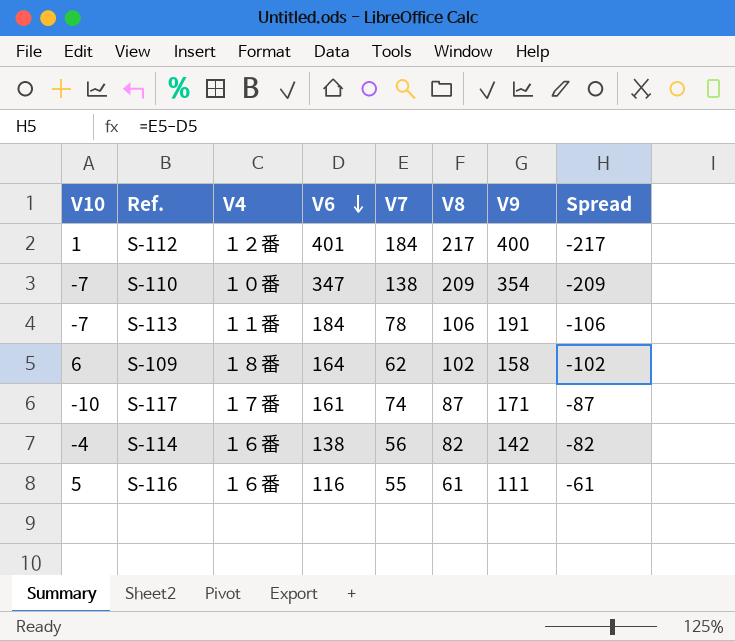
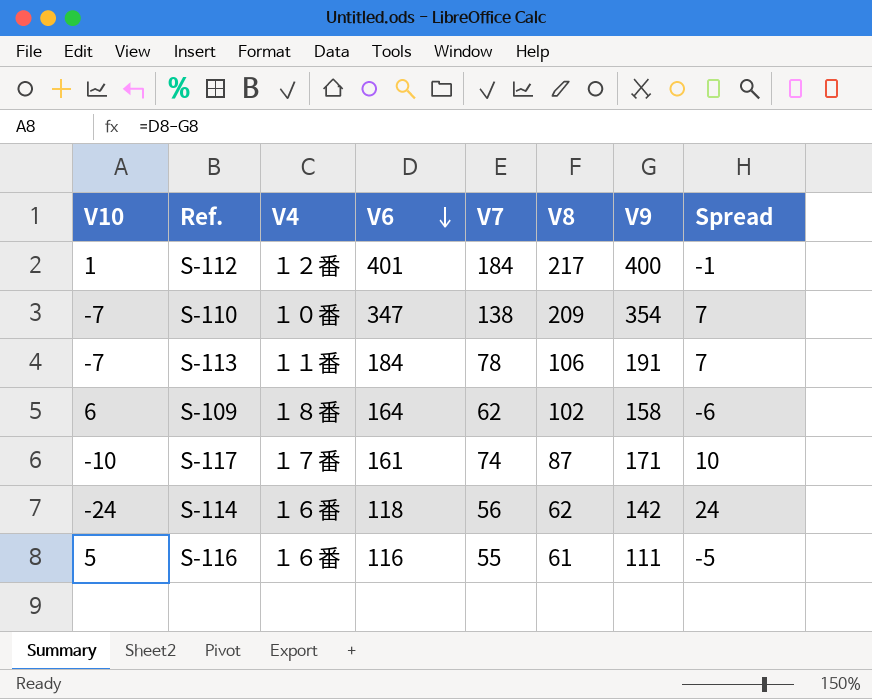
column Spread | formula: [V7] - [V6] -> [V9] - [V6]
S-114 | V10: -4 -> -24
S-114 | V6: 138 -> 118
S-114 | V8: 82 -> 62

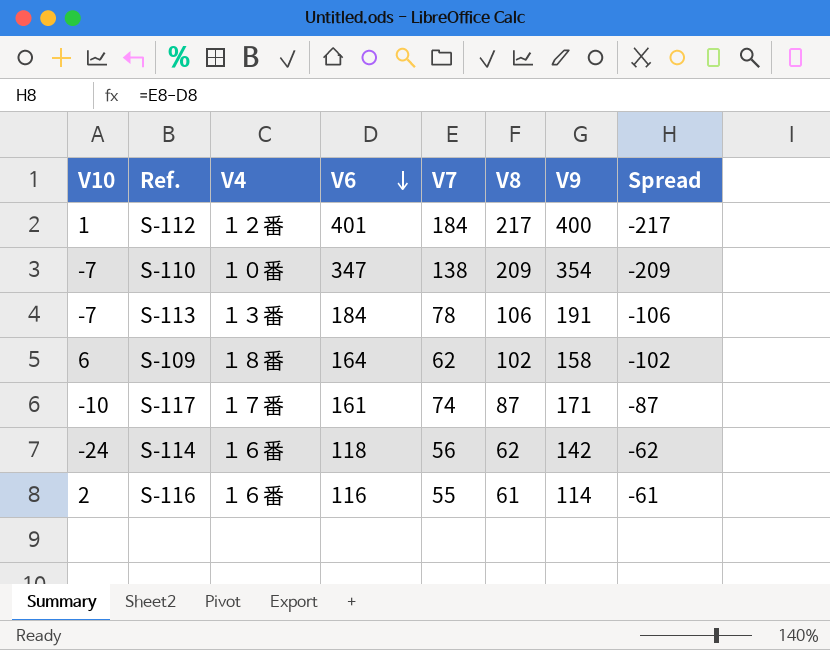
column Spread | formula: [V9] - [V6] -> [V7] - [V6]
S-113 | V4: １１番 -> １３番
S-116 | V10: 5 -> 2
S-116 | V9: 111 -> 114

